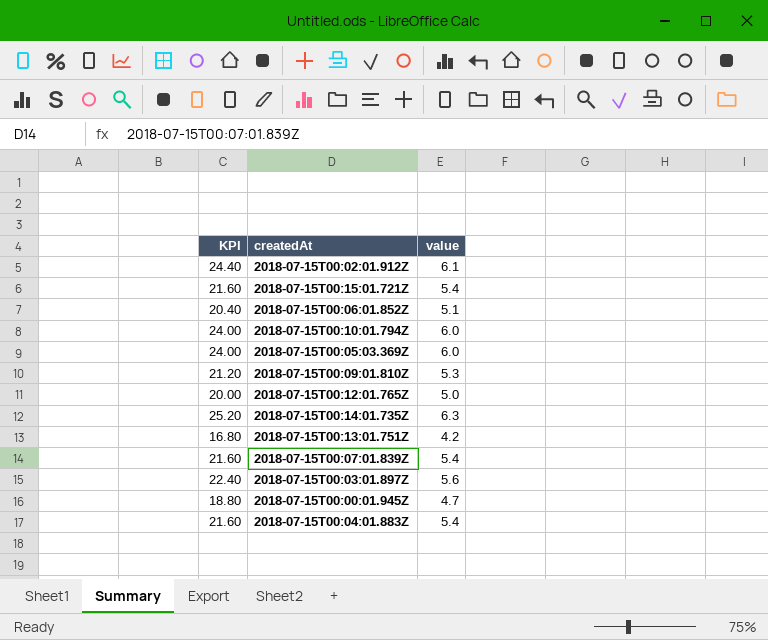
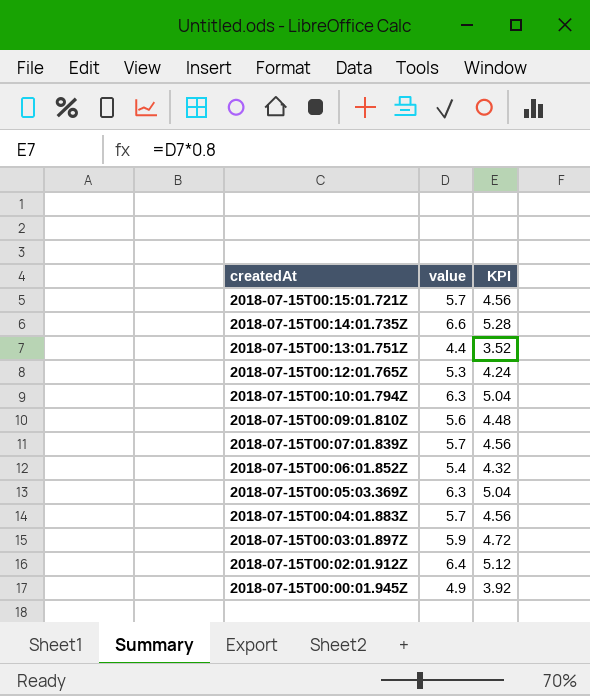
row order: none -> createdAt descending
column KPI | formula: [value] * 4 -> [value] * 0.8
column KPI | position: 1 -> 3
2018-07-15T00:15:01.721Z | value: 5.4 -> 5.7
2018-07-15T00:14:01.735Z | value: 6.3 -> 6.6
2018-07-15T00:13:01.751Z | value: 4.2 -> 4.4
2018-07-15T00:12:01.765Z | value: 5.0 -> 5.3
2018-07-15T00:10:01.794Z | value: 6.0 -> 6.3
2018-07-15T00:09:01.810Z | value: 5.3 -> 5.6
2018-07-15T00:07:01.839Z | value: 5.4 -> 5.7
2018-07-15T00:06:01.852Z | value: 5.1 -> 5.4
2018-07-15T00:05:03.369Z | value: 6.0 -> 6.3
2018-07-15T00:04:01.883Z | value: 5.4 -> 5.7
2018-07-15T00:03:01.897Z | value: 5.6 -> 5.9
2018-07-15T00:02:01.912Z | value: 6.1 -> 6.4
2018-07-15T00:00:01.945Z | value: 4.7 -> 4.9

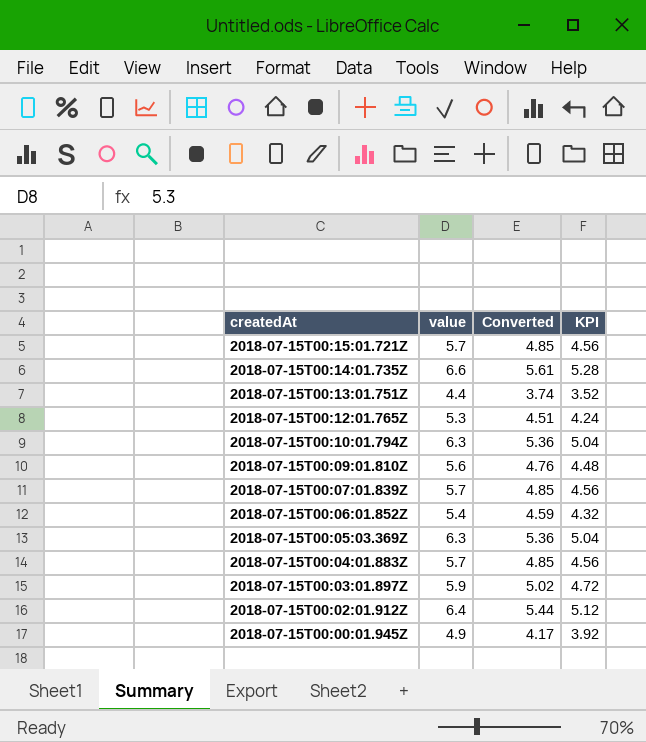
column Converted | formula: none -> [value] * 0.85

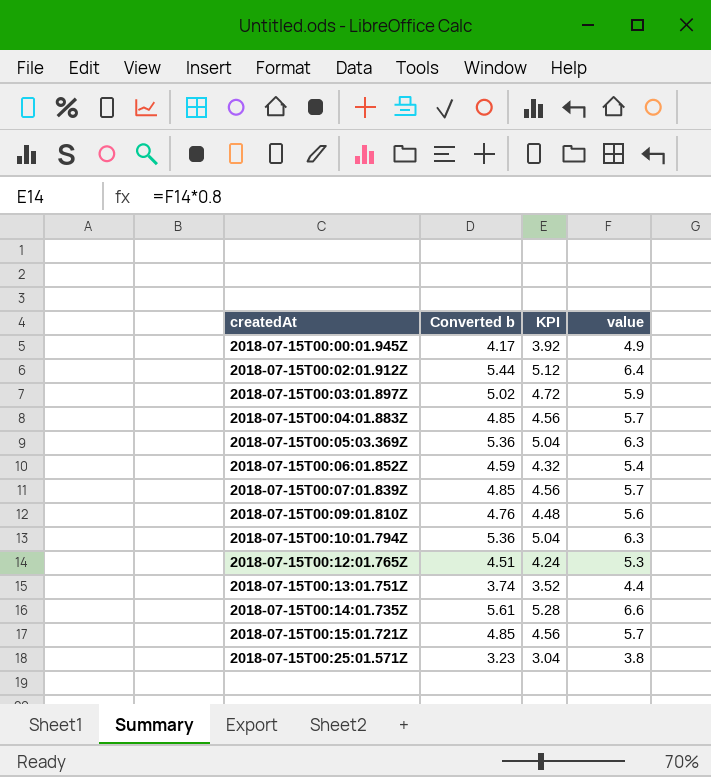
row order: createdAt descending -> createdAt ascending
column name: Converted -> Converted b
column value | position: 2 -> 4
row 2018-07-15T00:25:01.571Z: none -> 3.23 | 3.04 | 3.8

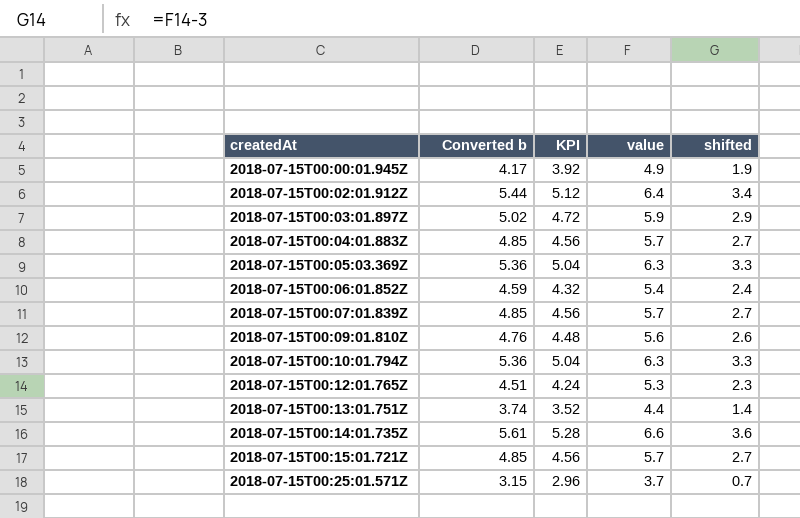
column shifted | formula: none -> [value] - 3
2018-07-15T00:25:01.571Z | Converted b: 3.23 -> 3.15
2018-07-15T00:25:01.571Z | KPI: 3.04 -> 2.96
2018-07-15T00:25:01.571Z | value: 3.8 -> 3.7

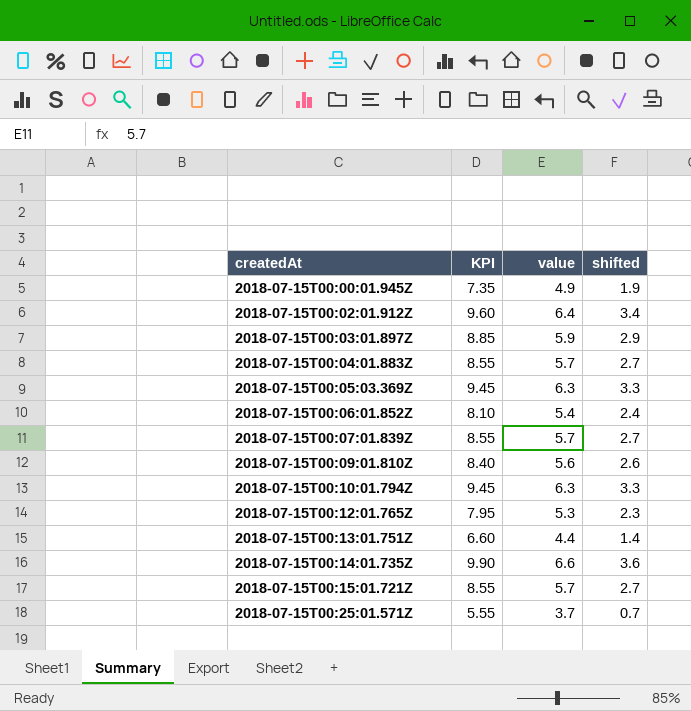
column Converted b | formula: [value] * 0.85 -> none
column KPI | formula: [value] * 0.8 -> [value] * 1.5

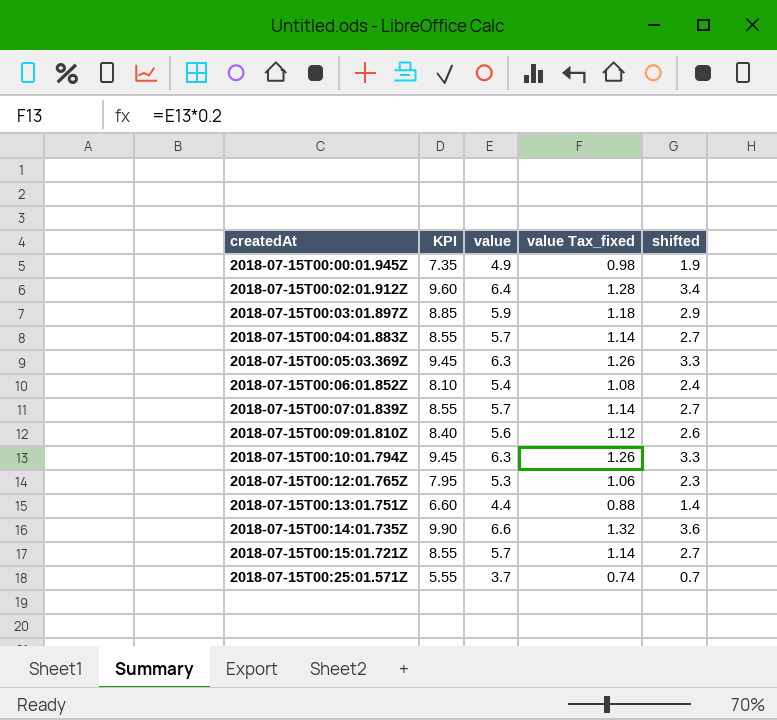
column value Tax_fixed | formula: none -> [value] * 0.2

